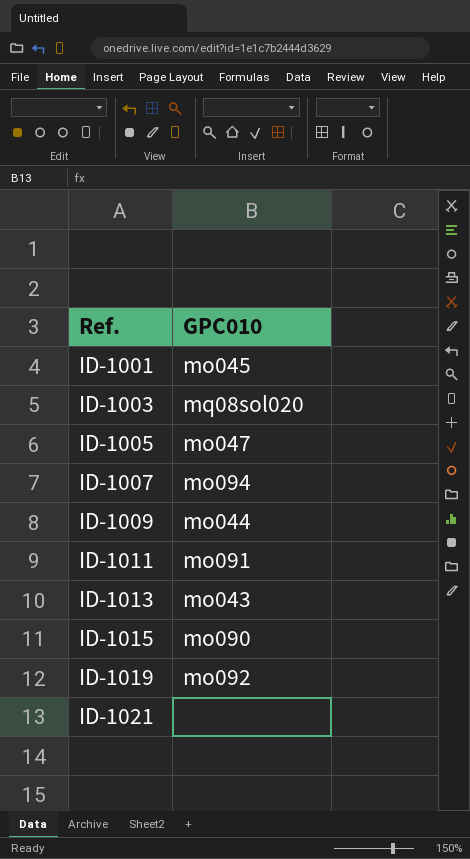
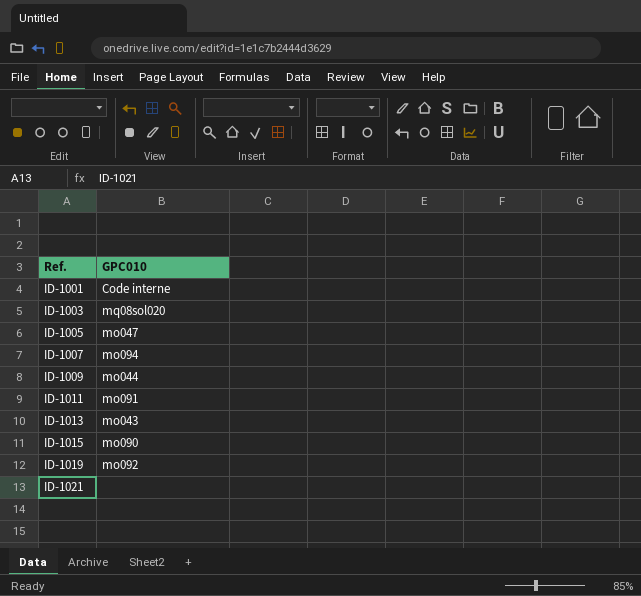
ID-1001 | GPC010: mo045 -> Code interne

